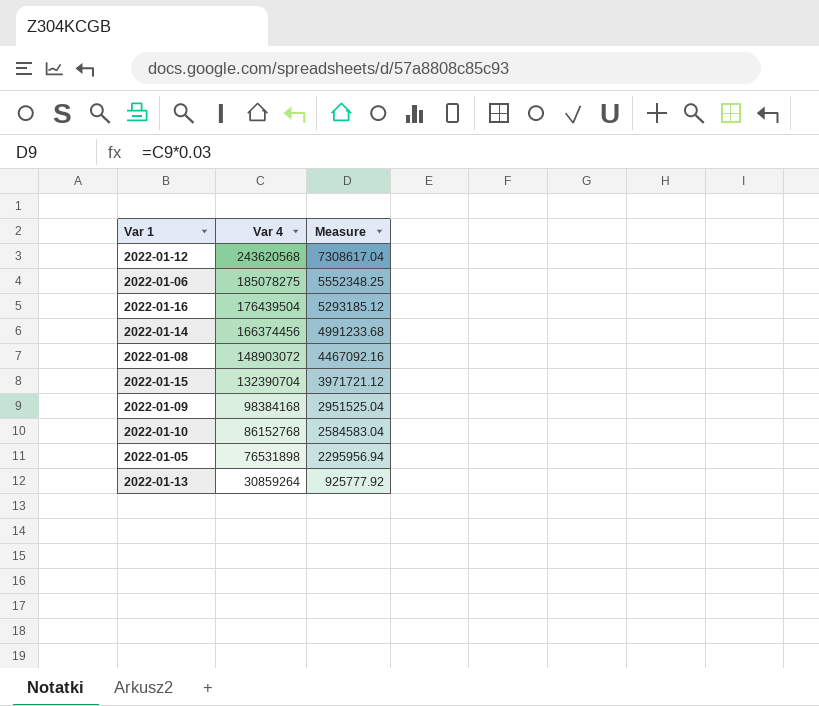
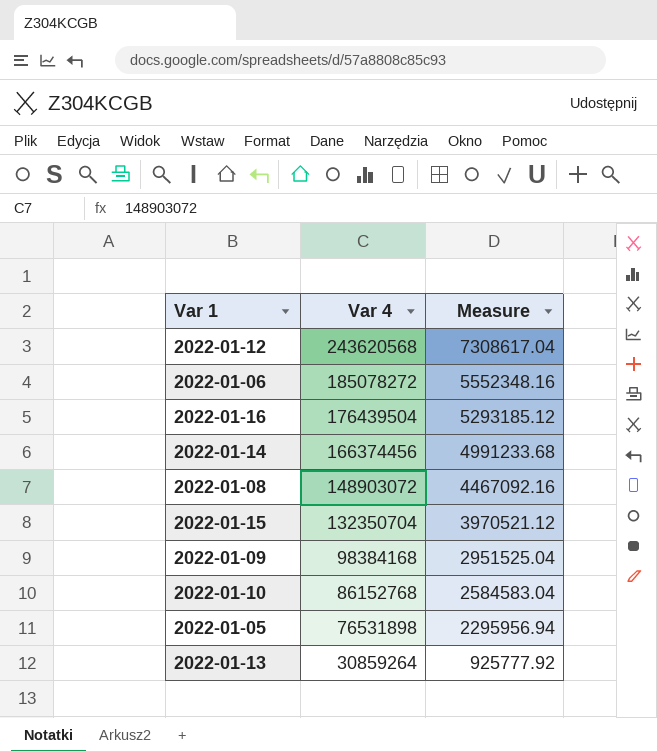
2022-01-06 | Var 4: 185078275 -> 185078272
2022-01-06 | Measure: 5552348.25 -> 5552348.16
2022-01-15 | Var 4: 132390704 -> 132350704
2022-01-15 | Measure: 3971721.12 -> 3970521.12

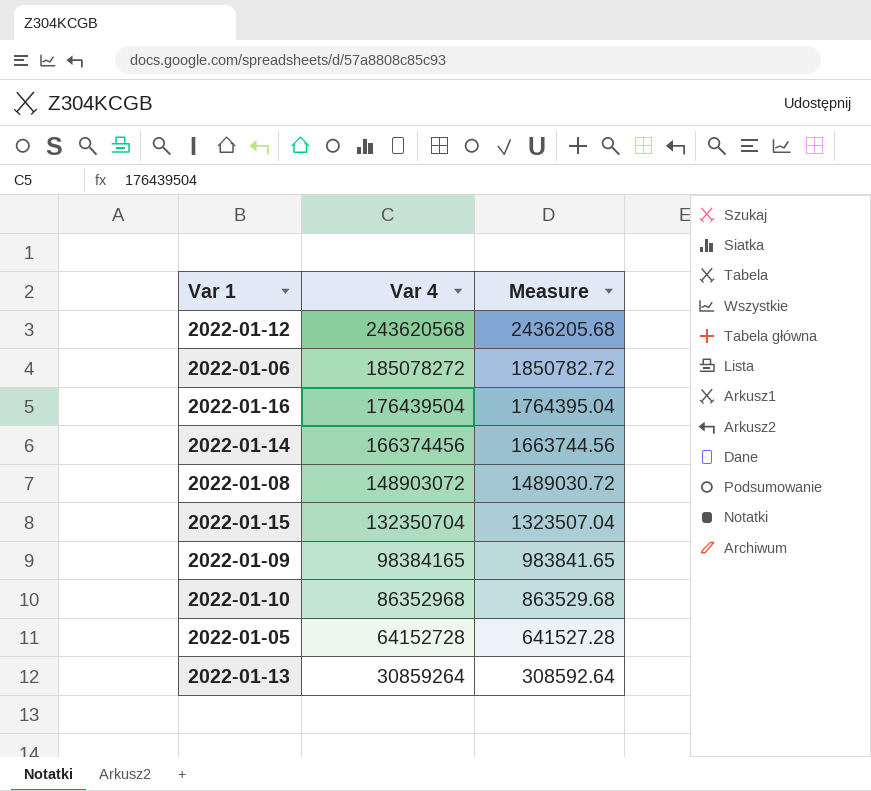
column Measure | formula: [Var 4] * 0.03 -> [Var 4] * 0.01
2022-01-09 | Var 4: 98384168 -> 98384165
2022-01-10 | Var 4: 86152768 -> 86352968
2022-01-05 | Var 4: 76531898 -> 64152728

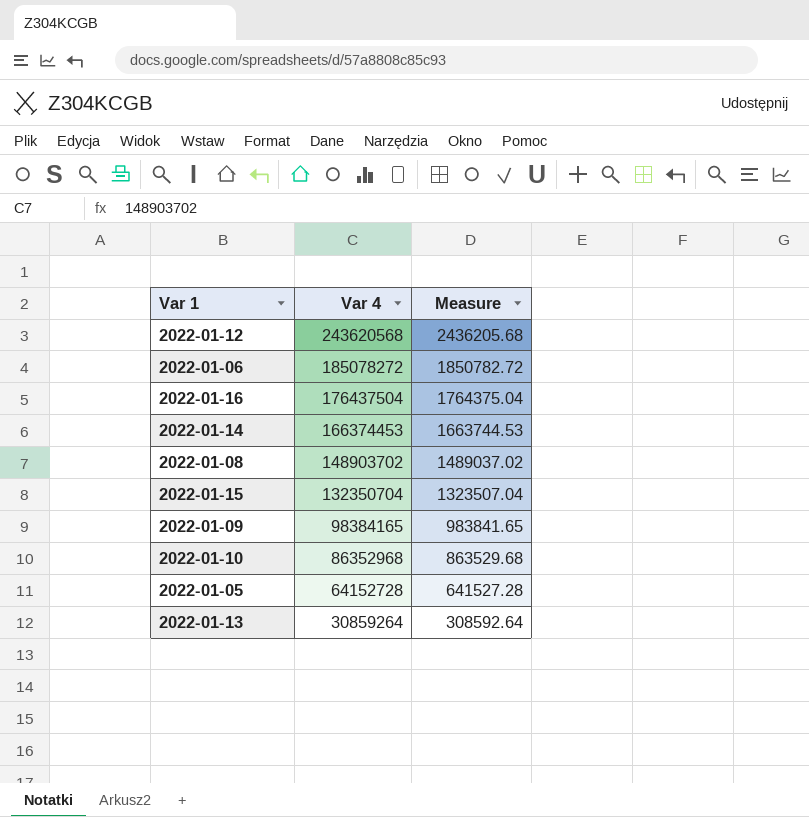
2022-01-16 | Var 4: 176439504 -> 176437504
2022-01-16 | Measure: 1764395.04 -> 1764375.04
2022-01-14 | Var 4: 166374456 -> 166374453
2022-01-14 | Measure: 1663744.56 -> 1663744.53
2022-01-08 | Var 4: 148903072 -> 148903702
2022-01-08 | Measure: 1489030.72 -> 1489037.02

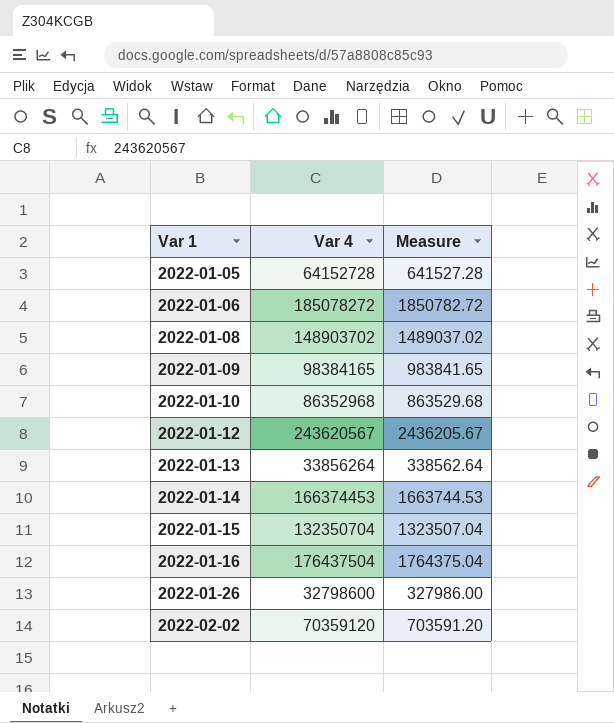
row order: Var 4 descending -> Var 1 ascending
2022-01-12 | Var 4: 243620568 -> 243620567
2022-01-12 | Measure: 2436205.68 -> 2436205.67
2022-01-13 | Var 4: 30859264 -> 33856264
2022-01-13 | Measure: 308592.64 -> 338562.64
row 2022-01-26: none -> 32798600 | 327986.00
row 2022-02-02: none -> 70359120 | 703591.20

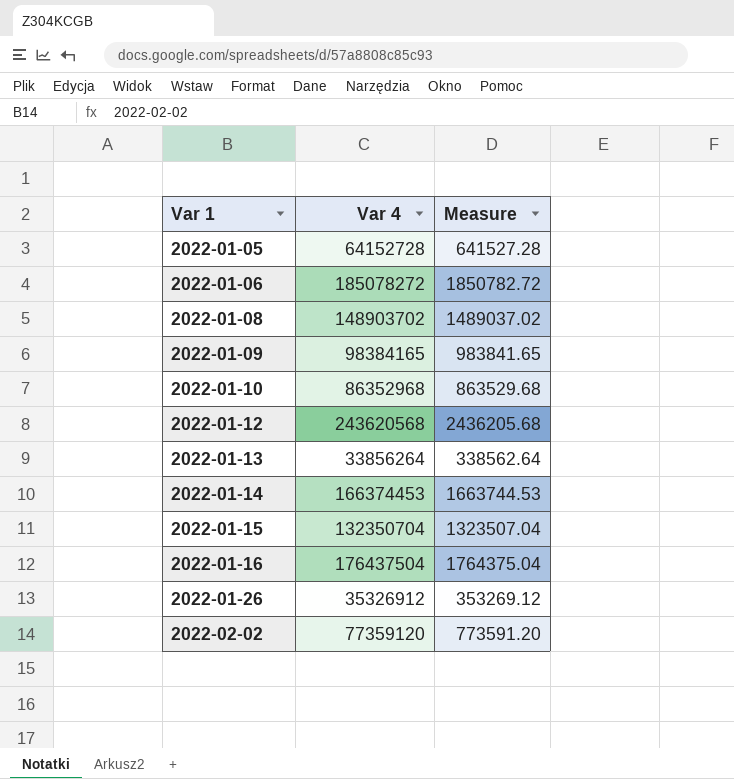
2022-01-12 | Var 4: 243620567 -> 243620568
2022-01-12 | Measure: 2436205.67 -> 2436205.68
2022-01-26 | Var 4: 32798600 -> 35326912
2022-01-26 | Measure: 327986.00 -> 353269.12
2022-02-02 | Var 4: 70359120 -> 77359120
2022-02-02 | Measure: 703591.20 -> 773591.20

